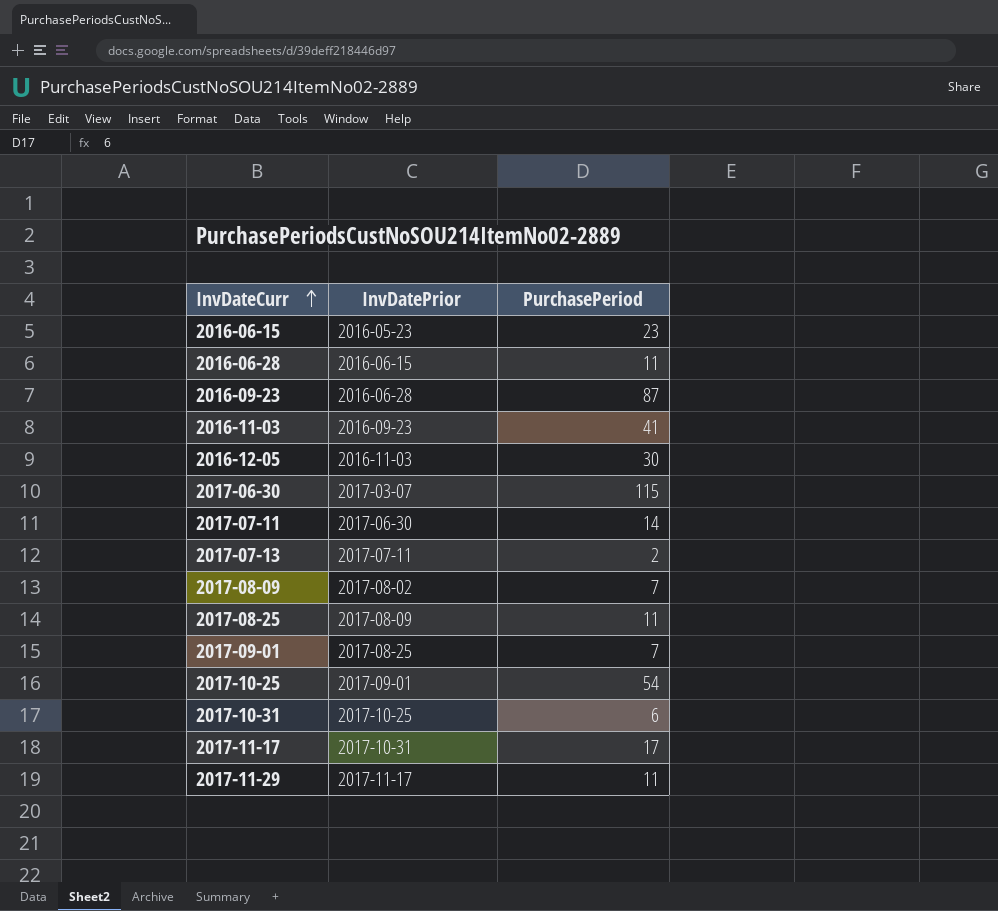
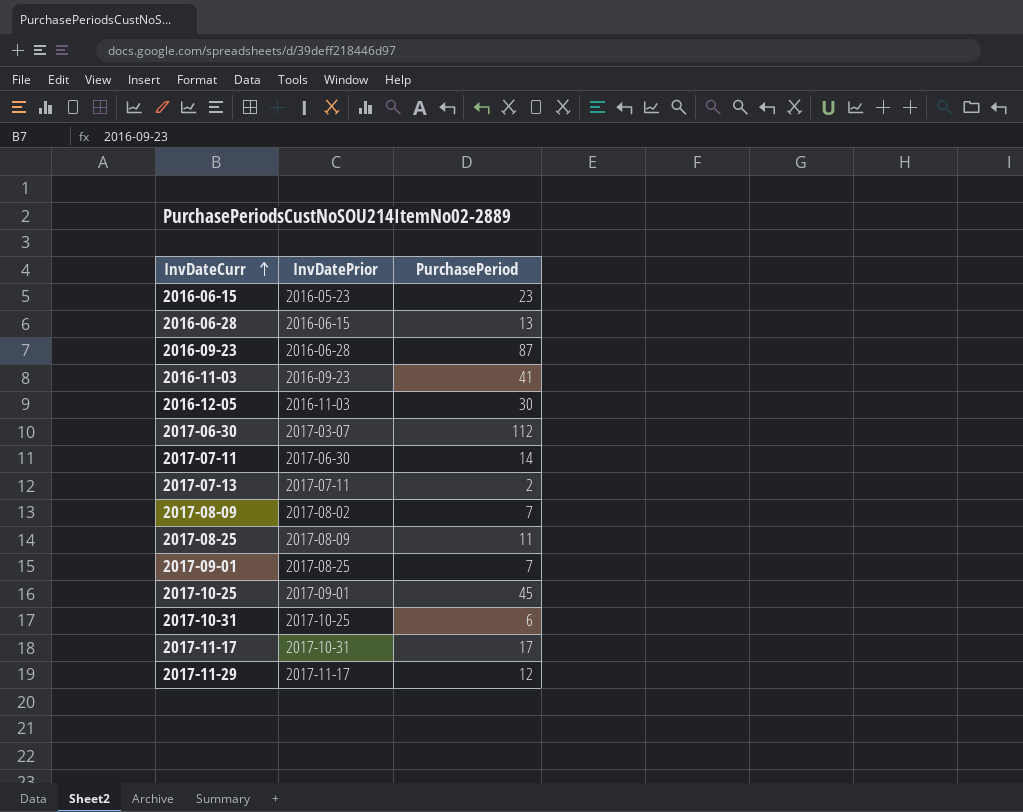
2016-06-28 | PurchasePeriod: 11 -> 13
2017-06-30 | PurchasePeriod: 115 -> 112
2017-10-25 | PurchasePeriod: 54 -> 45
2017-11-29 | PurchasePeriod: 11 -> 12

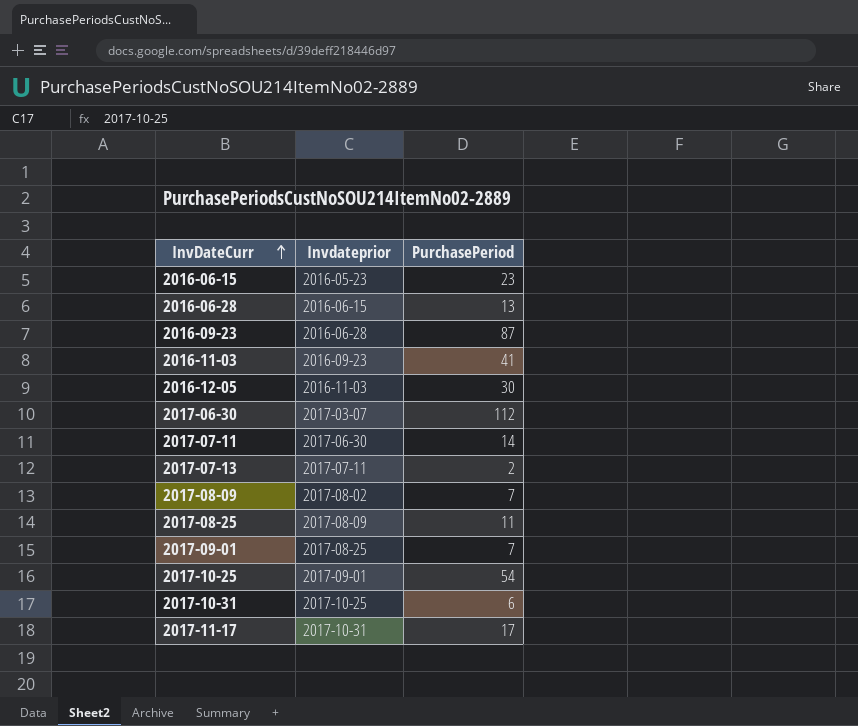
column name: InvDatePrior -> Invdateprior
row 2017-11-29: 2017-11-17 | 12 -> none
2017-10-25 | PurchasePeriod: 45 -> 54

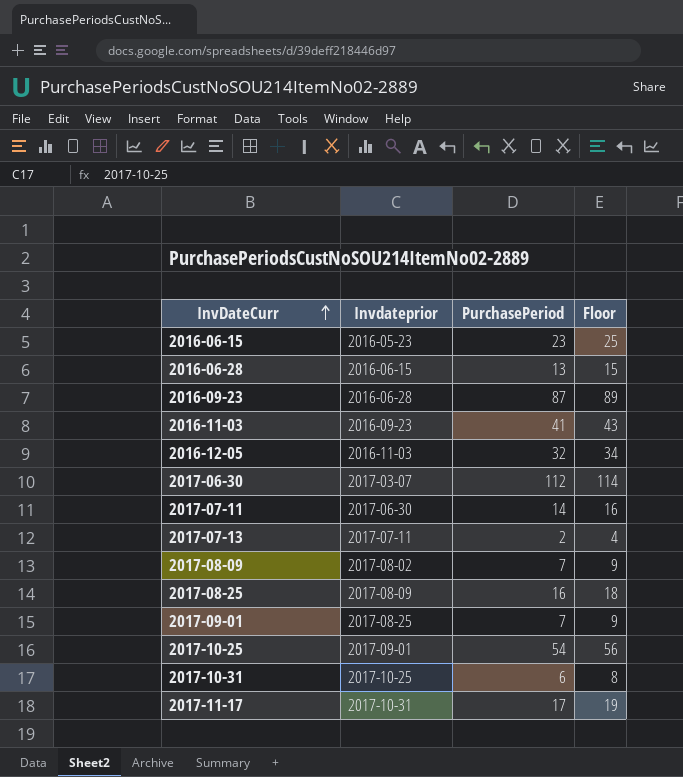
column Floor | formula: none -> [PurchasePeriod] + 2
2016-12-05 | PurchasePeriod: 30 -> 32
2017-08-25 | PurchasePeriod: 11 -> 16

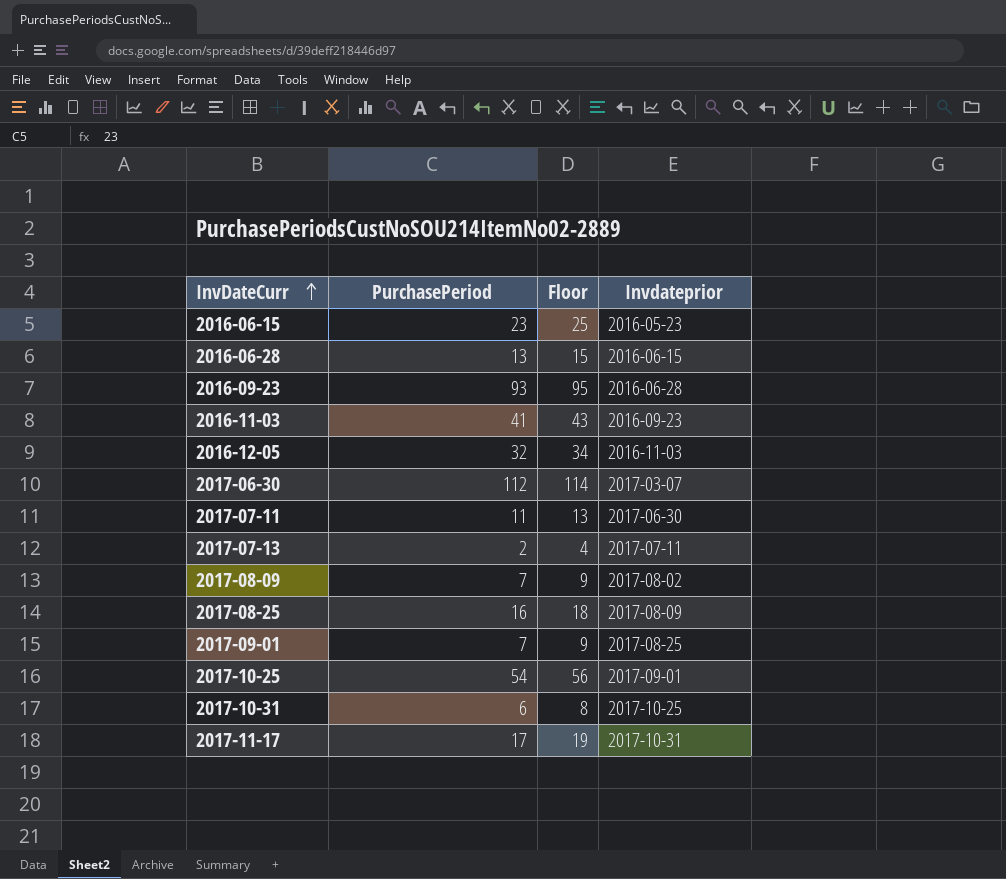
column Invdateprior | position: 2 -> 4
2016-09-23 | PurchasePeriod: 87 -> 93
2016-09-23 | Floor: 89 -> 95
2017-07-11 | PurchasePeriod: 14 -> 11
2017-07-11 | Floor: 16 -> 13

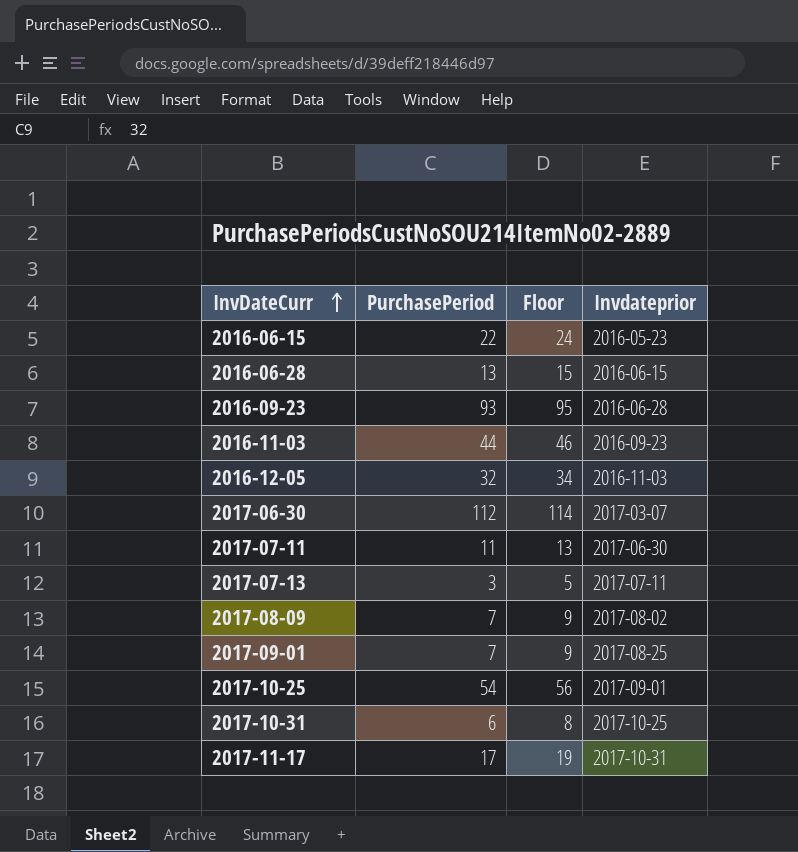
row 2017-08-25: 16 | 18 | 2017-08-09 -> none
2016-06-15 | PurchasePeriod: 23 -> 22
2016-06-15 | Floor: 25 -> 24
2016-11-03 | PurchasePeriod: 41 -> 44
2016-11-03 | Floor: 43 -> 46
2017-07-13 | PurchasePeriod: 2 -> 3
2017-07-13 | Floor: 4 -> 5

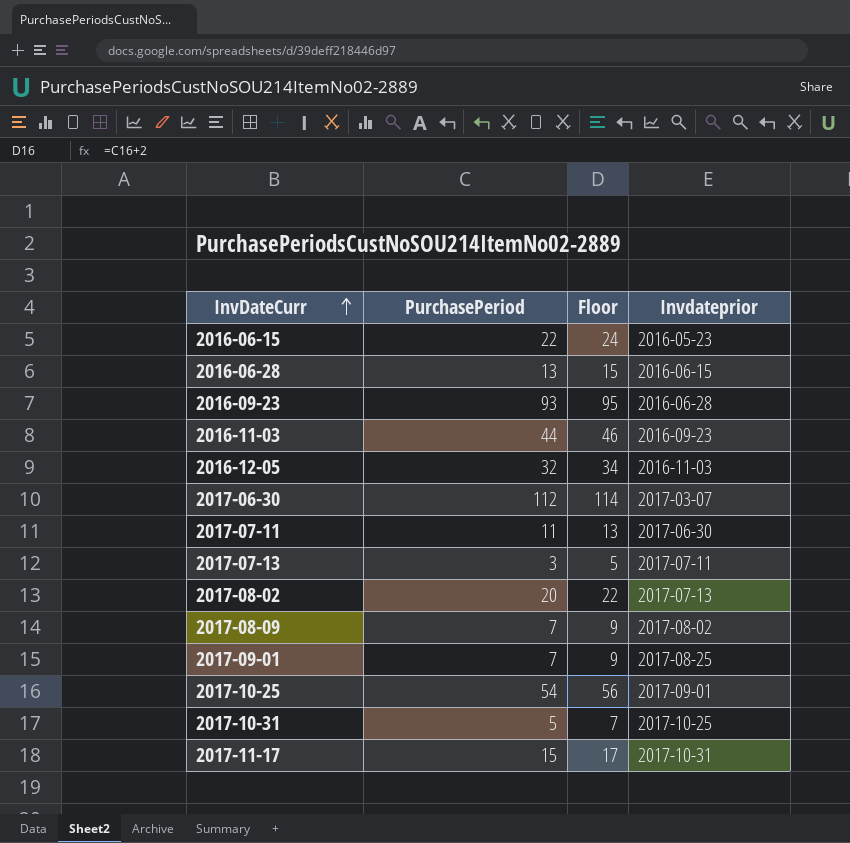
row 2017-08-02: none -> 20 | 22 | 2017-07-13
2017-10-31 | PurchasePeriod: 6 -> 5
2017-10-31 | Floor: 8 -> 7
2017-11-17 | PurchasePeriod: 17 -> 15
2017-11-17 | Floor: 19 -> 17

